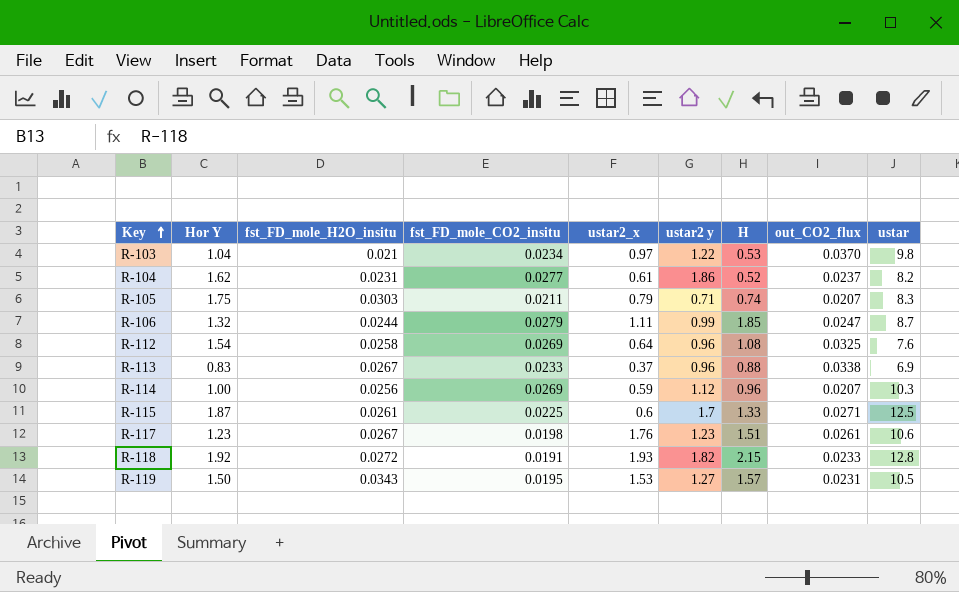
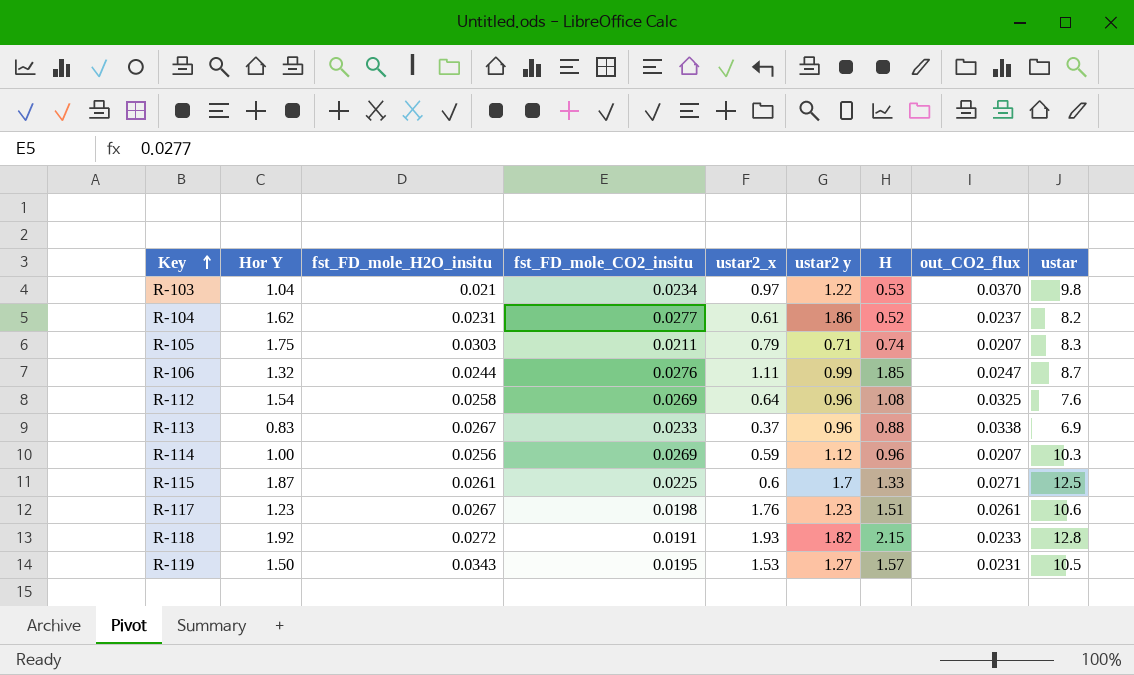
R-106 | fst_FD_mole_CO2_insitu: 0.0279 -> 0.0276

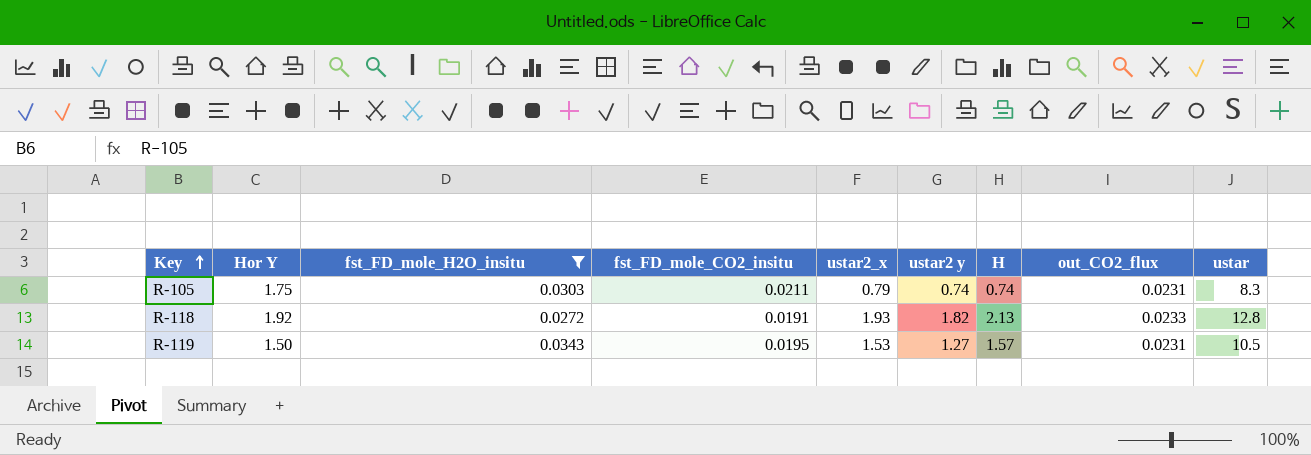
filter: none -> fst_FD_mole_H2O_insitu >= 0.0272
R-105 | ustar2 y: 0.71 -> 0.74
R-105 | out_CO2_flux: 0.0207 -> 0.0231
R-118 | H: 2.15 -> 2.13

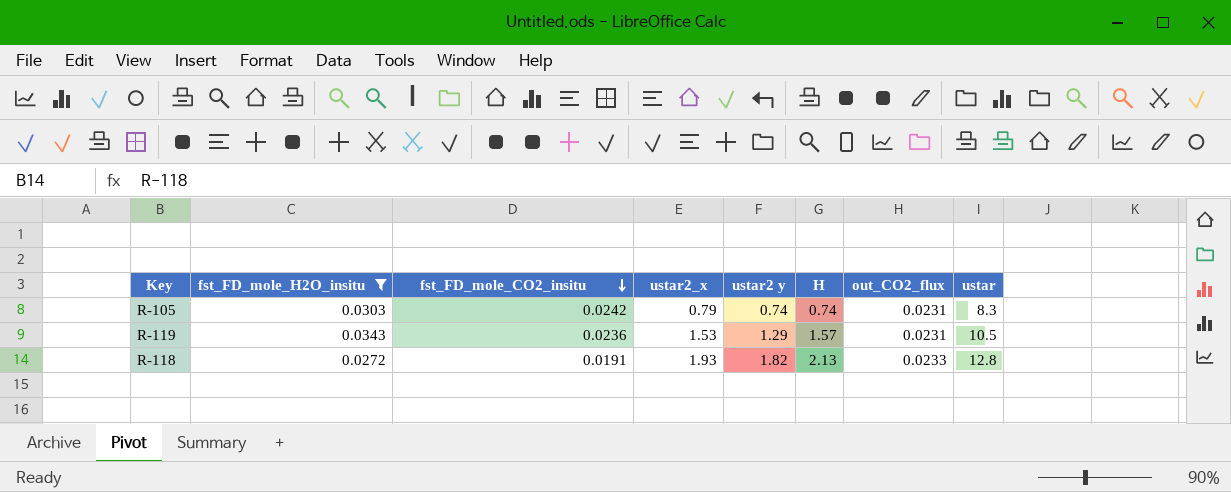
row order: Key ascending -> fst_FD_mole_CO2_insitu descending
column Hor Y | position: 2 -> none
R-105 | fst_FD_mole_CO2_insitu: 0.0211 -> 0.0242
R-119 | fst_FD_mole_CO2_insitu: 0.0195 -> 0.0236
R-119 | ustar2 y: 1.27 -> 1.29

